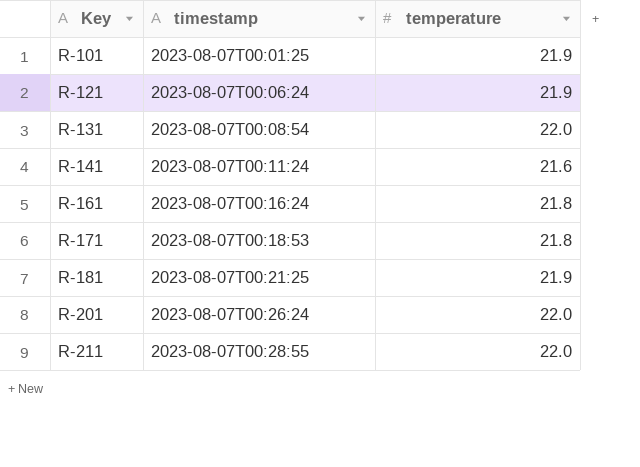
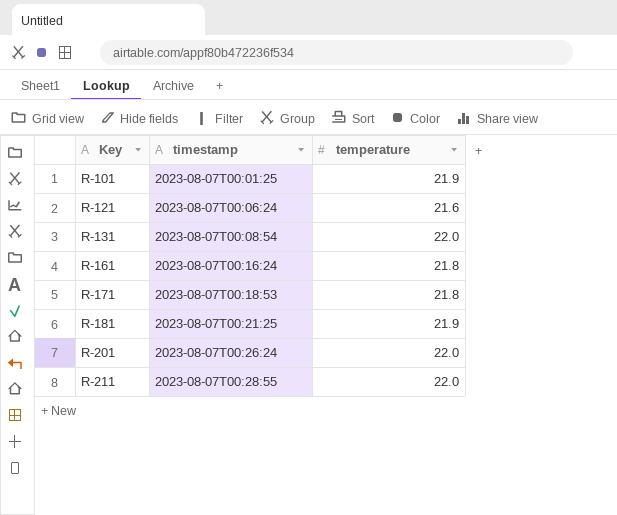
row R-141: 2023-08-07T00:11:24 | 21.6 -> none
R-121 | temperature: 21.9 -> 21.6

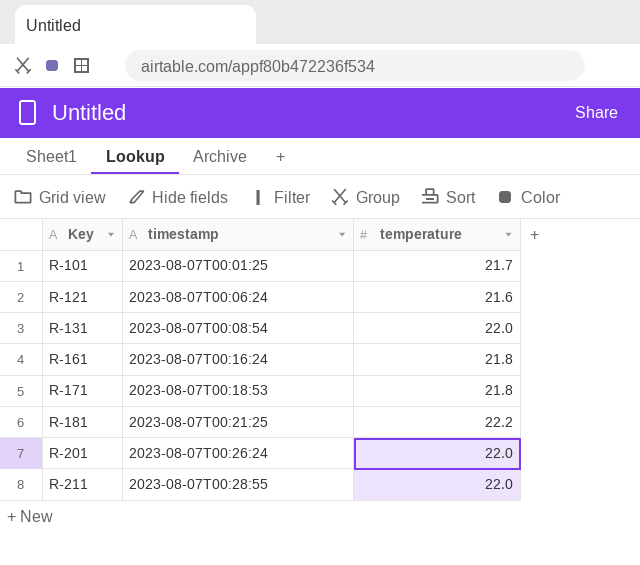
R-101 | temperature: 21.9 -> 21.7
R-181 | temperature: 21.9 -> 22.2

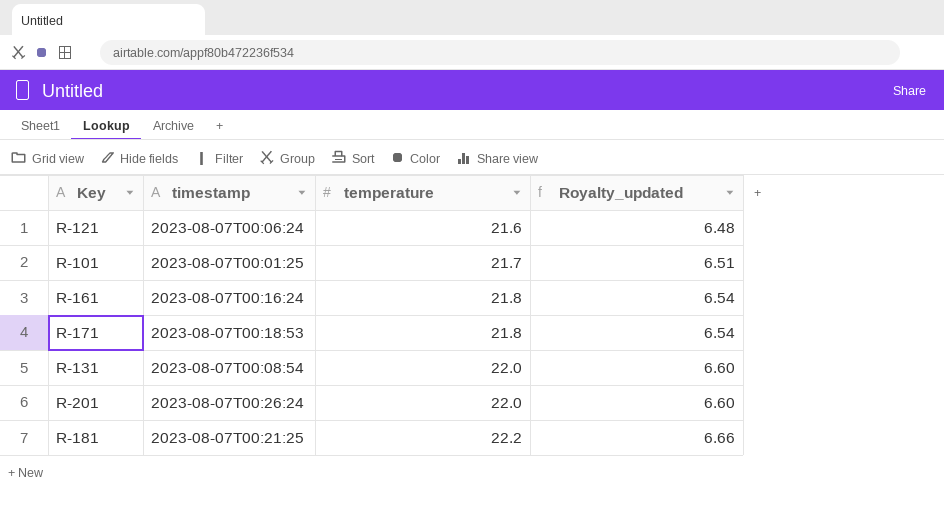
row order: Key ascending -> temperature ascending
column Royalty_updated | formula: none -> [temperature] * 0.3
row R-211: 2023-08-07T00:28:55 | 22.0 -> none

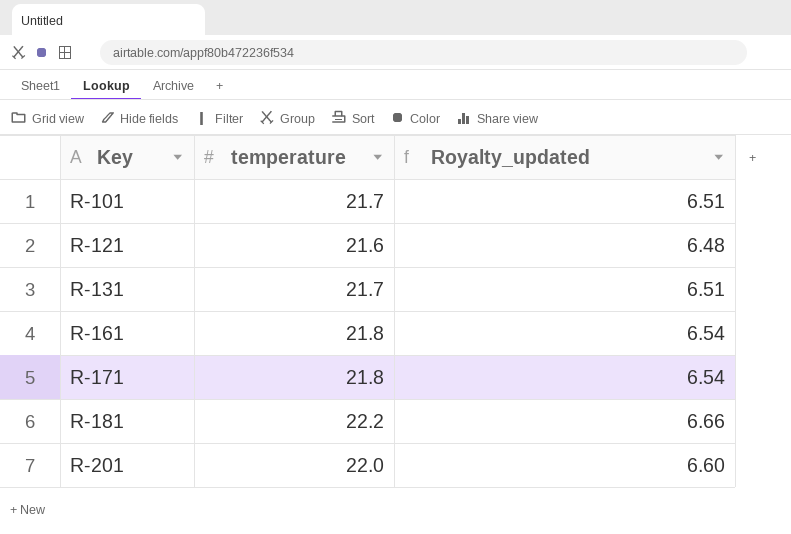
row order: temperature ascending -> Key ascending
column timestamp | position: 2 -> none
R-131 | temperature: 22.0 -> 21.7
R-131 | Royalty_updated: 6.60 -> 6.51

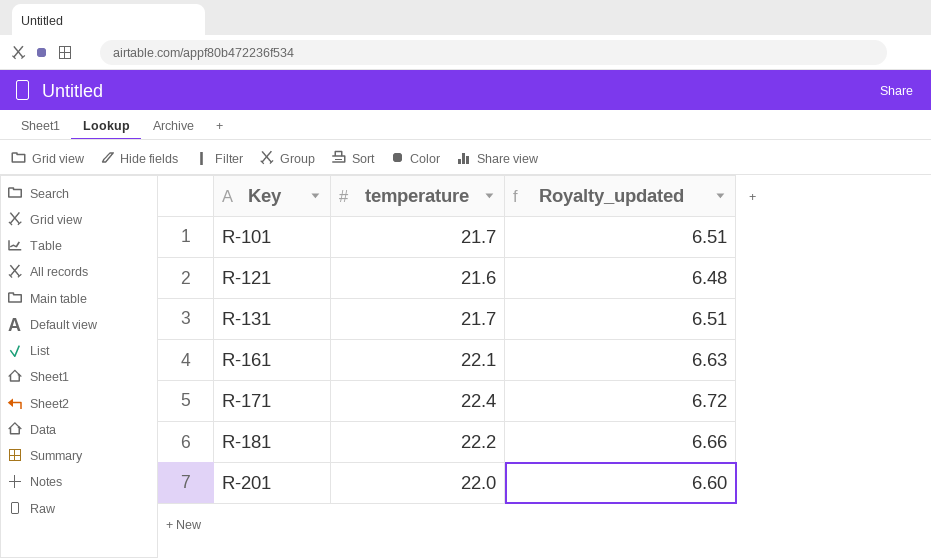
R-161 | temperature: 21.8 -> 22.1
R-161 | Royalty_updated: 6.54 -> 6.63
R-171 | temperature: 21.8 -> 22.4
R-171 | Royalty_updated: 6.54 -> 6.72

